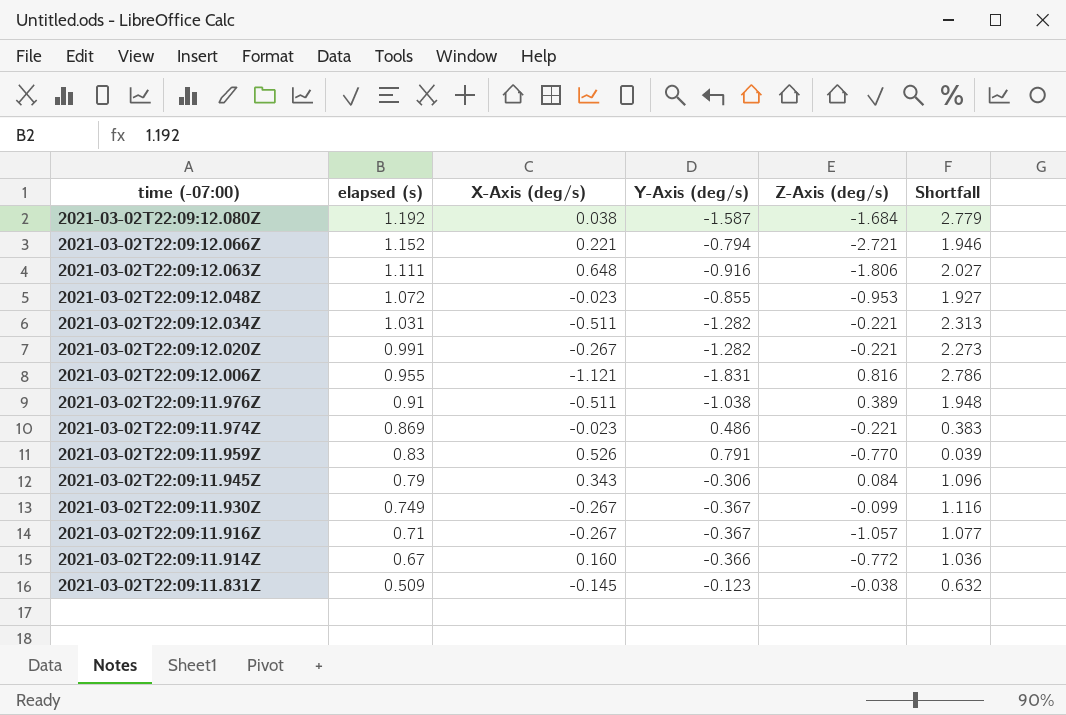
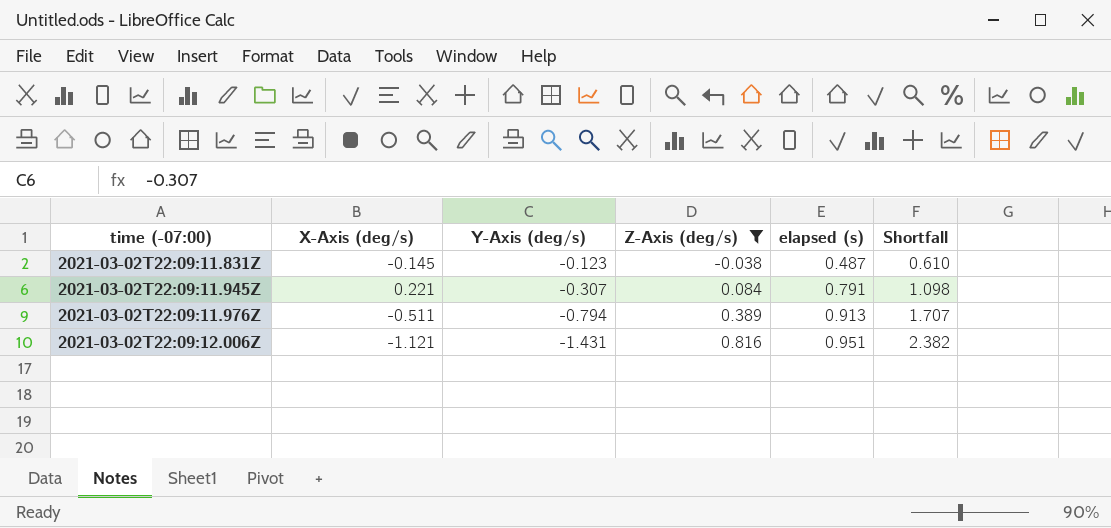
filter: none -> Z-Axis (deg/s) >= -0.038
row order: time (-07:00) descending -> time (-07:00) ascending
column elapsed (s) | position: 2 -> 5
2021-03-02T22:09:11.831Z | elapsed (s): 0.509 -> 0.487
2021-03-02T22:09:11.831Z | Shortfall: 0.632 -> 0.610
2021-03-02T22:09:11.945Z | X-Axis (deg/s): 0.343 -> 0.221
2021-03-02T22:09:11.945Z | Y-Axis (deg/s): -0.306 -> -0.307
2021-03-02T22:09:11.945Z | elapsed (s): 0.79 -> 0.791
2021-03-02T22:09:11.945Z | Shortfall: 1.096 -> 1.098
2021-03-02T22:09:11.976Z | Y-Axis (deg/s): -1.038 -> -0.794
2021-03-02T22:09:11.976Z | elapsed (s): 0.91 -> 0.913
2021-03-02T22:09:11.976Z | Shortfall: 1.948 -> 1.707
2021-03-02T22:09:12.006Z | Y-Axis (deg/s): -1.831 -> -1.431
2021-03-02T22:09:12.006Z | elapsed (s): 0.955 -> 0.951
2021-03-02T22:09:12.006Z | Shortfall: 2.786 -> 2.382

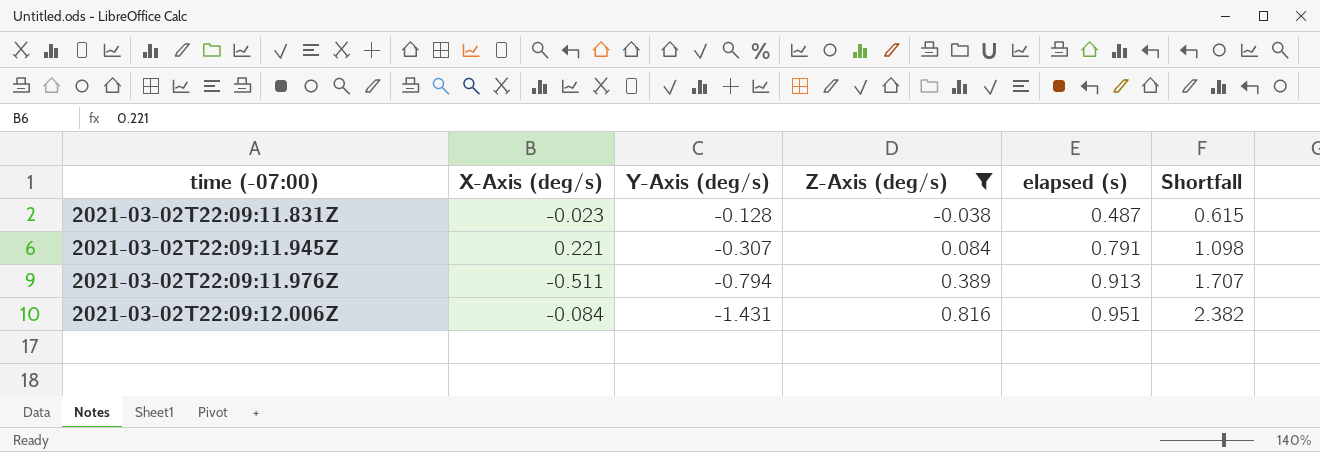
2021-03-02T22:09:11.831Z | X-Axis (deg/s): -0.145 -> -0.023
2021-03-02T22:09:11.831Z | Y-Axis (deg/s): -0.123 -> -0.128
2021-03-02T22:09:11.831Z | Shortfall: 0.610 -> 0.615
2021-03-02T22:09:12.006Z | X-Axis (deg/s): -1.121 -> -0.084

